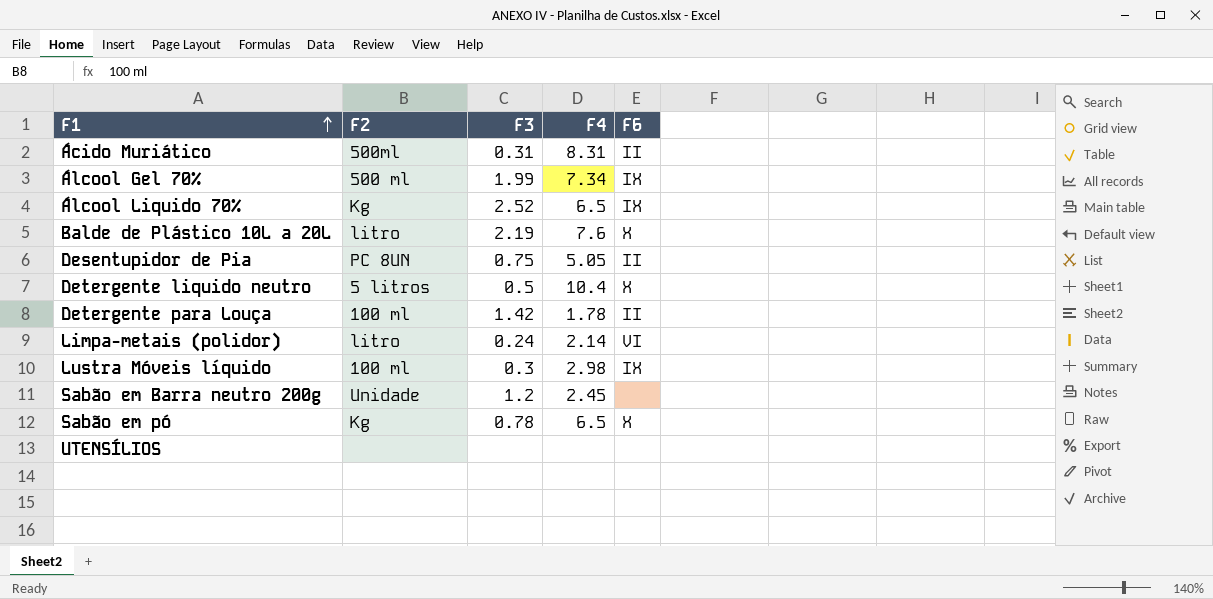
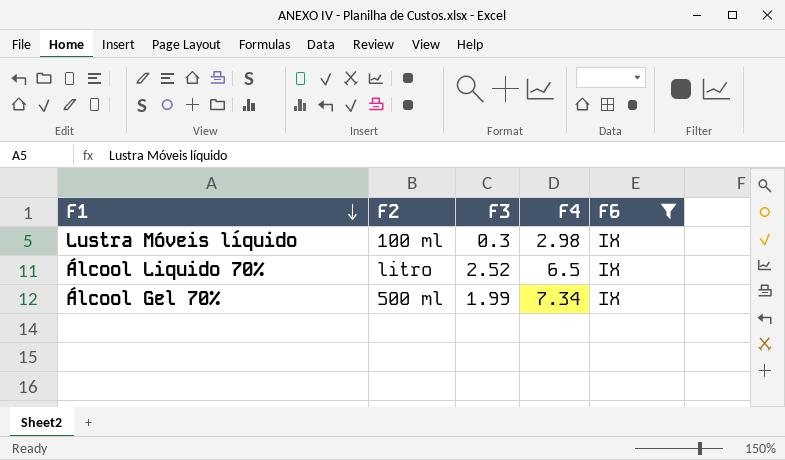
filter: none -> F6 = IX
row order: F1 ascending -> F1 descending
Álcool Liquido 70% | F2: Kg -> litro

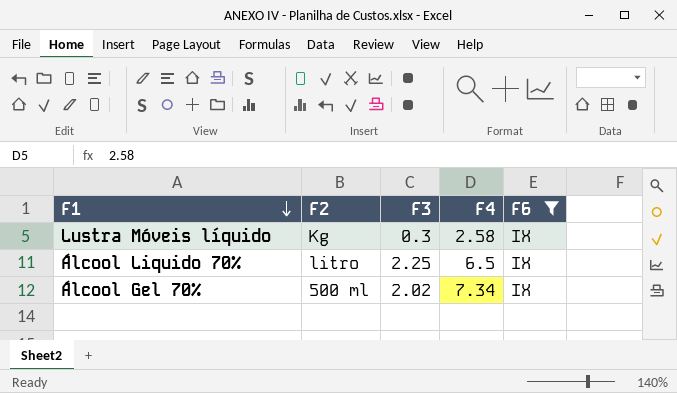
Lustra Móveis líquido | F2: 100 ml -> Kg
Lustra Móveis líquido | F4: 2.98 -> 2.58
Álcool Liquido 70% | F3: 2.52 -> 2.25
Álcool Gel 70% | F3: 1.99 -> 2.02

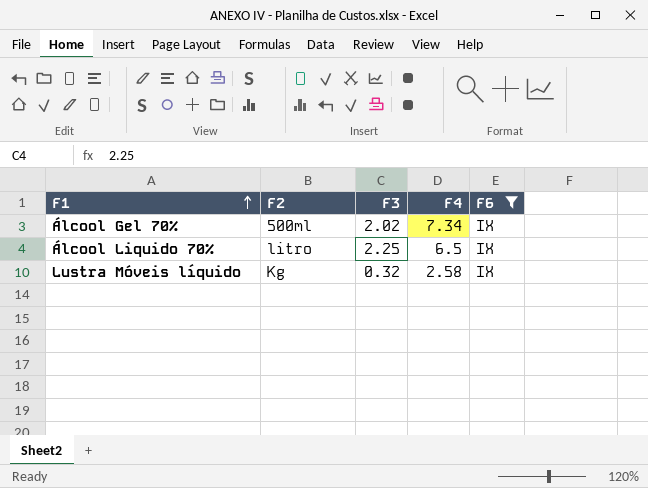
row order: F1 descending -> F1 ascending
Álcool Gel 70% | F2: 500 ml -> 500ml
Lustra Móveis líquido | F3: 0.3 -> 0.32

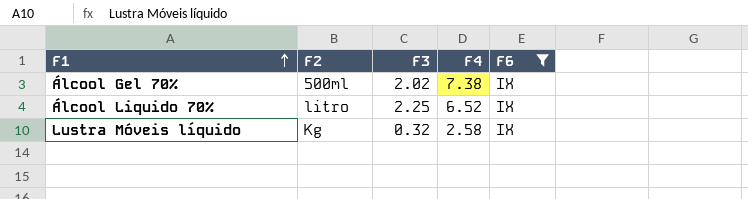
Álcool Gel 70% | F4: 7.34 -> 7.38
Álcool Liquido 70% | F4: 6.5 -> 6.52

